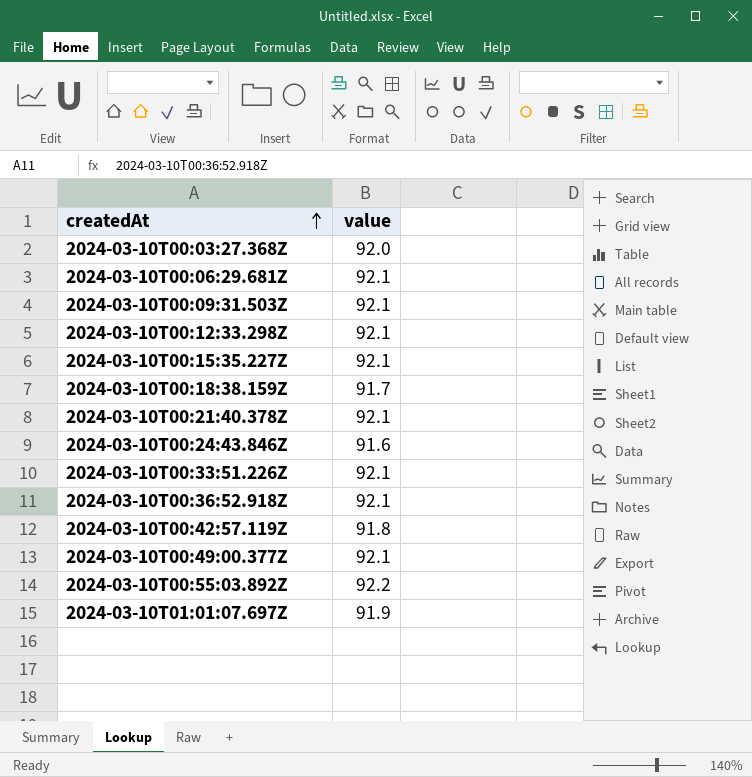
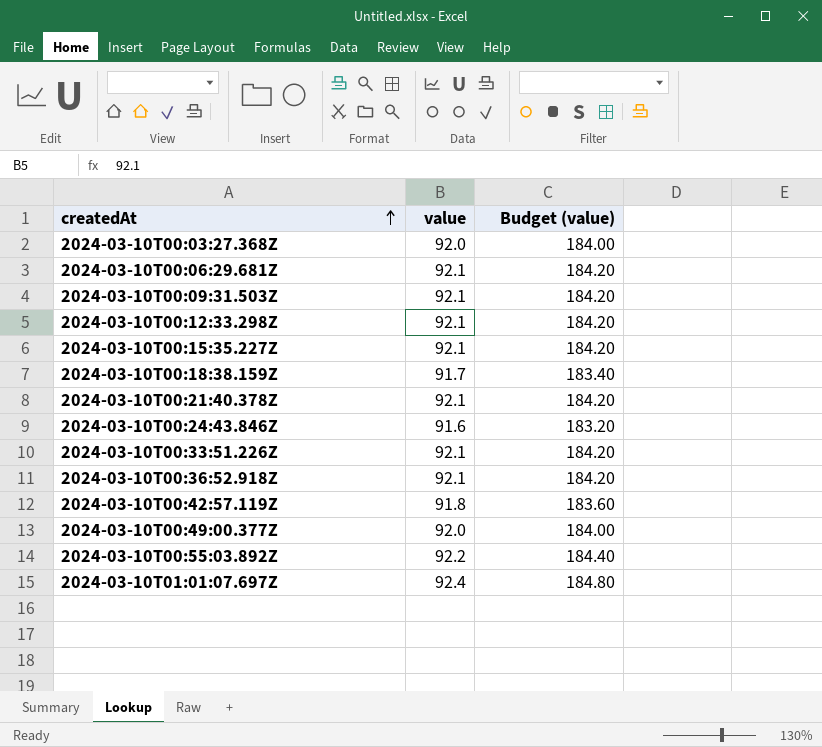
column Budget (value) | formula: none -> [value] * 2
2024-03-10T00:49:00.377Z | value: 92.1 -> 92.0
2024-03-10T01:01:07.697Z | value: 91.9 -> 92.4

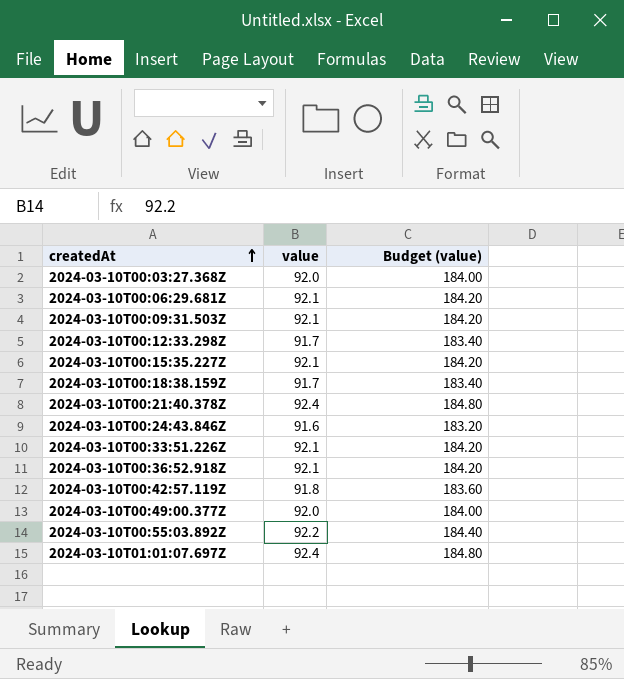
2024-03-10T00:12:33.298Z | value: 92.1 -> 91.7
2024-03-10T00:12:33.298Z | Budget (value): 184.20 -> 183.40
2024-03-10T00:21:40.378Z | value: 92.1 -> 92.4
2024-03-10T00:21:40.378Z | Budget (value): 184.20 -> 184.80

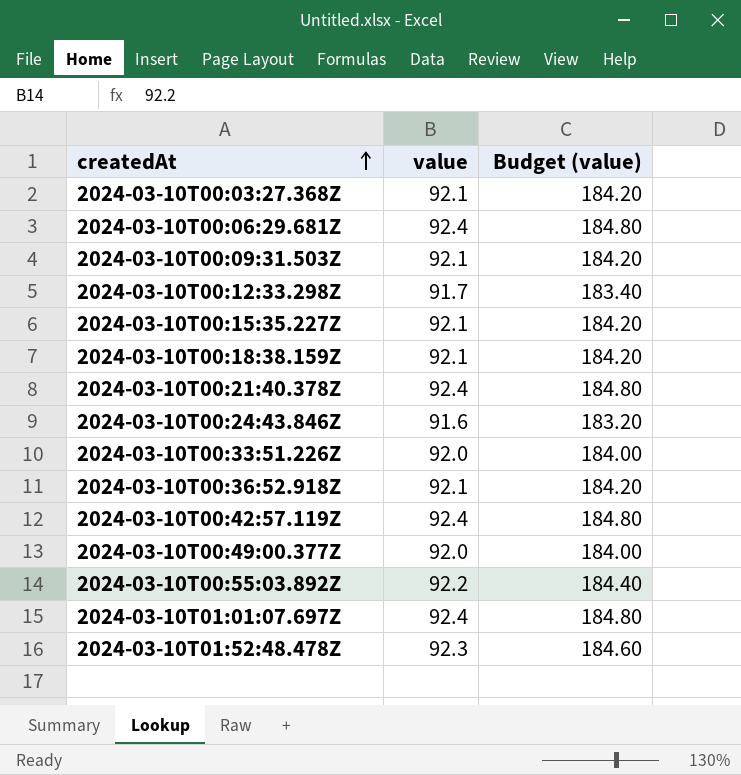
2024-03-10T00:03:27.368Z | value: 92.0 -> 92.1
2024-03-10T00:03:27.368Z | Budget (value): 184.00 -> 184.20
2024-03-10T00:06:29.681Z | value: 92.1 -> 92.4
2024-03-10T00:06:29.681Z | Budget (value): 184.20 -> 184.80
2024-03-10T00:18:38.159Z | value: 91.7 -> 92.1
2024-03-10T00:18:38.159Z | Budget (value): 183.40 -> 184.20
2024-03-10T00:33:51.226Z | value: 92.1 -> 92.0
2024-03-10T00:33:51.226Z | Budget (value): 184.20 -> 184.00
2024-03-10T00:42:57.119Z | value: 91.8 -> 92.4
2024-03-10T00:42:57.119Z | Budget (value): 183.60 -> 184.80
row 2024-03-10T01:52:48.478Z: none -> 92.3 | 184.60

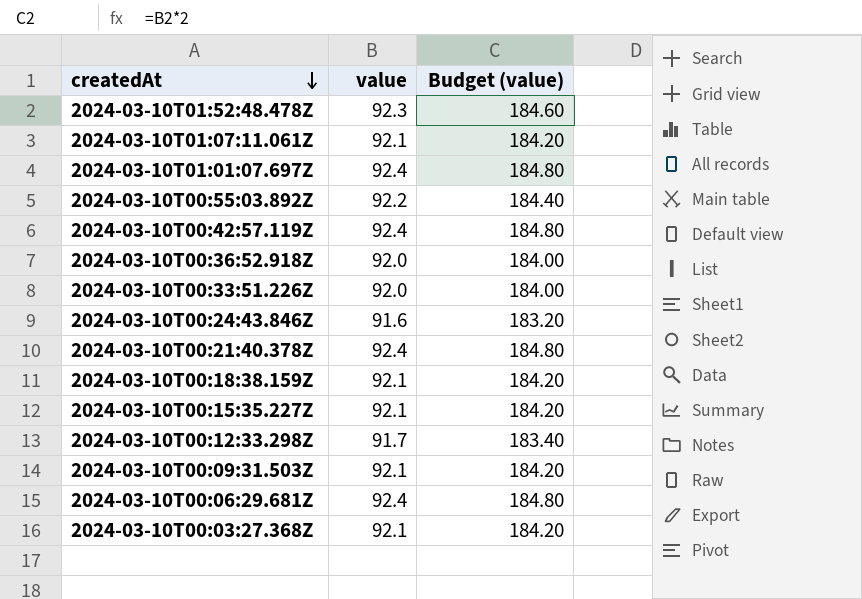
row order: createdAt ascending -> createdAt descending
row 2024-03-10T00:49:00.377Z: 92.0 | 184.00 -> none
row 2024-03-10T01:07:11.061Z: none -> 92.1 | 184.20
2024-03-10T00:36:52.918Z | value: 92.1 -> 92.0
2024-03-10T00:36:52.918Z | Budget (value): 184.20 -> 184.00

